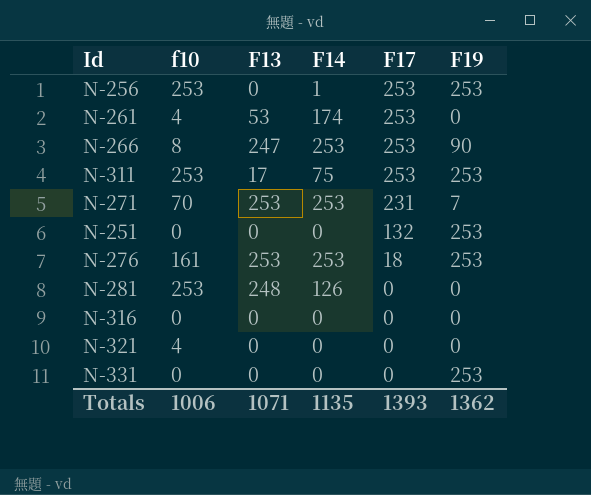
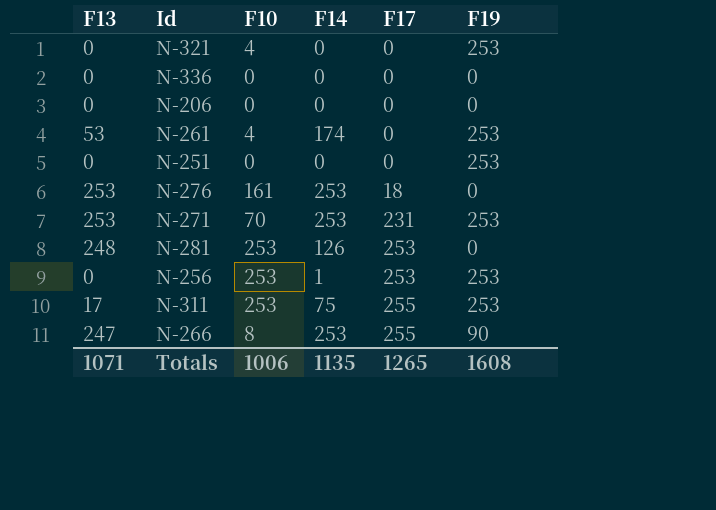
row order: F17 descending -> F17 ascending
column F13 | position: 3 -> 1
column name: f10 -> F10
row N-316: 0 | 0 | 0 | 0 | 0 -> none
row N-331: 0 | 0 | 0 | 0 | 253 -> none
N-321 | F19: 0 -> 253
row N-336: none -> 0 | 0 | 0 | 0 | 0
row N-206: none -> 0 | 0 | 0 | 0 | 0
N-261 | F17: 253 -> 0
N-261 | F19: 0 -> 253
N-251 | F17: 132 -> 0
N-276 | F19: 253 -> 0
N-271 | F19: 7 -> 253
N-281 | F17: 0 -> 253
N-311 | F17: 253 -> 255
N-266 | F17: 253 -> 255
Totals | F17: 1393 -> 1265
Totals | F19: 1362 -> 1608

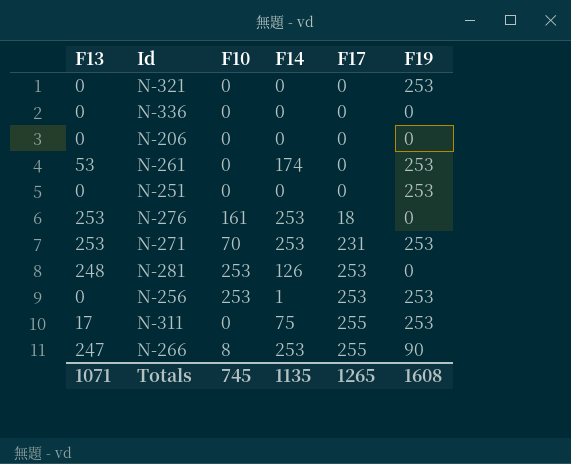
N-321 | F10: 4 -> 0
N-261 | F10: 4 -> 0
N-311 | F10: 253 -> 0
Totals | F10: 1006 -> 745

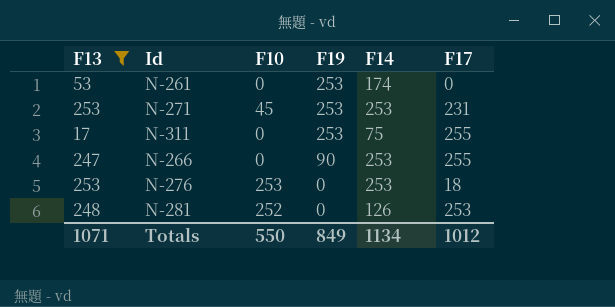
filter: none -> F13 != 0
row order: F17 ascending -> F19 descending
column F19 | position: 6 -> 4
N-271 | F10: 70 -> 45
N-266 | F10: 8 -> 0
N-276 | F10: 161 -> 253
N-281 | F10: 253 -> 252
Totals | F10: 745 -> 550
Totals | F19: 1608 -> 849
Totals | F14: 1135 -> 1134
Totals | F17: 1265 -> 1012

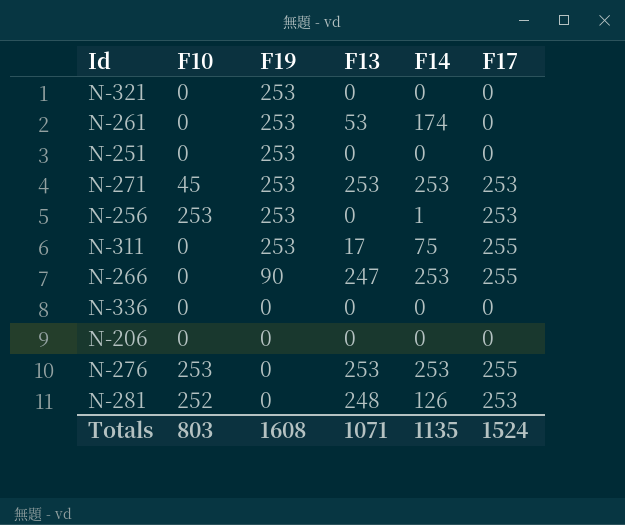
filter: F13 != 0 -> none
column F13 | position: 1 -> 4
N-271 | F17: 231 -> 253
N-276 | F17: 18 -> 255
Totals | F10: 550 -> 803
Totals | F19: 849 -> 1608
Totals | F14: 1134 -> 1135
Totals | F17: 1012 -> 1524

